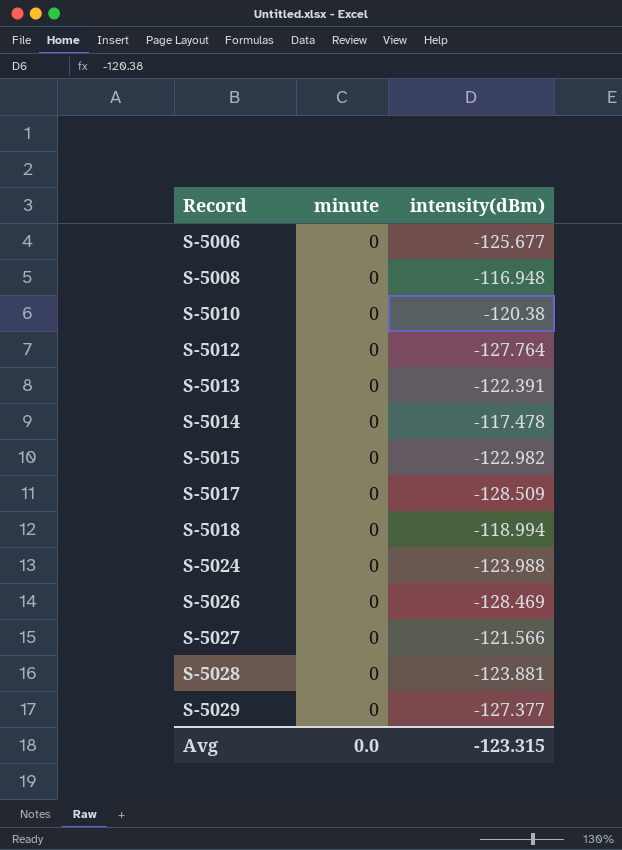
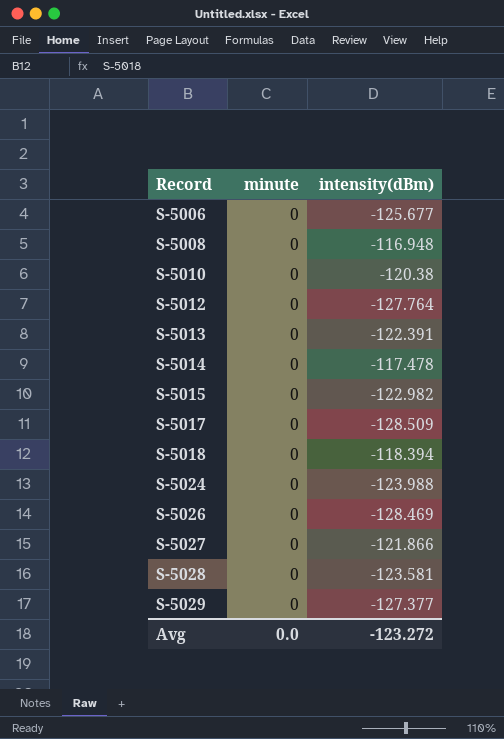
S-5018 | intensity(dBm): -118.994 -> -118.394
S-5027 | intensity(dBm): -121.566 -> -121.866
S-5028 | intensity(dBm): -123.881 -> -123.581
Avg | intensity(dBm): -123.315 -> -123.272

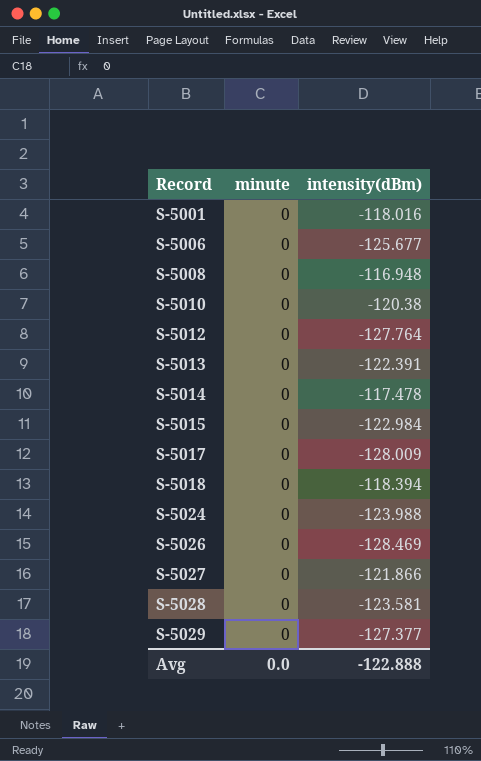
row S-5001: none -> 0 | -118.016
S-5015 | intensity(dBm): -122.982 -> -122.984
S-5017 | intensity(dBm): -128.509 -> -128.009
Avg | intensity(dBm): -123.272 -> -122.888

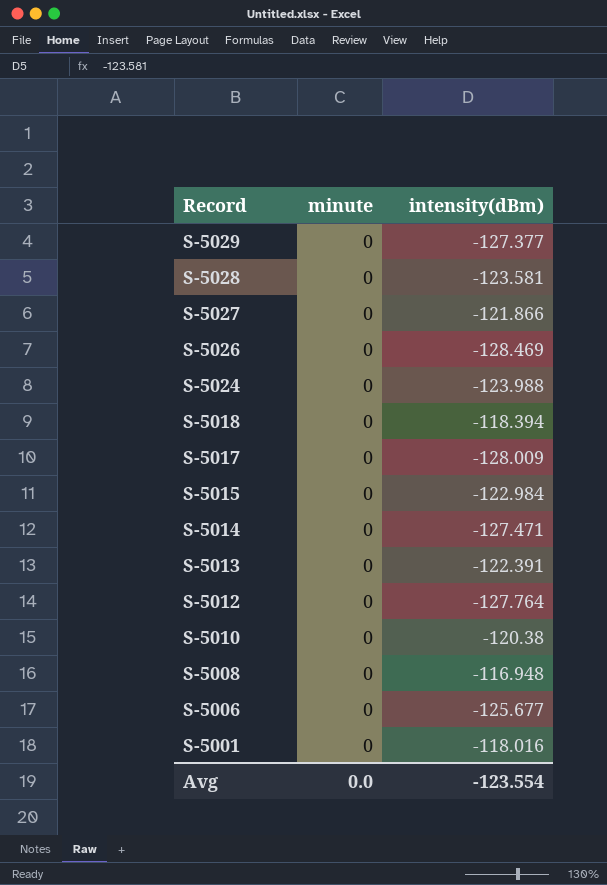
row order: Record ascending -> Record descending
S-5014 | intensity(dBm): -117.478 -> -127.471
Avg | intensity(dBm): -122.888 -> -123.554

